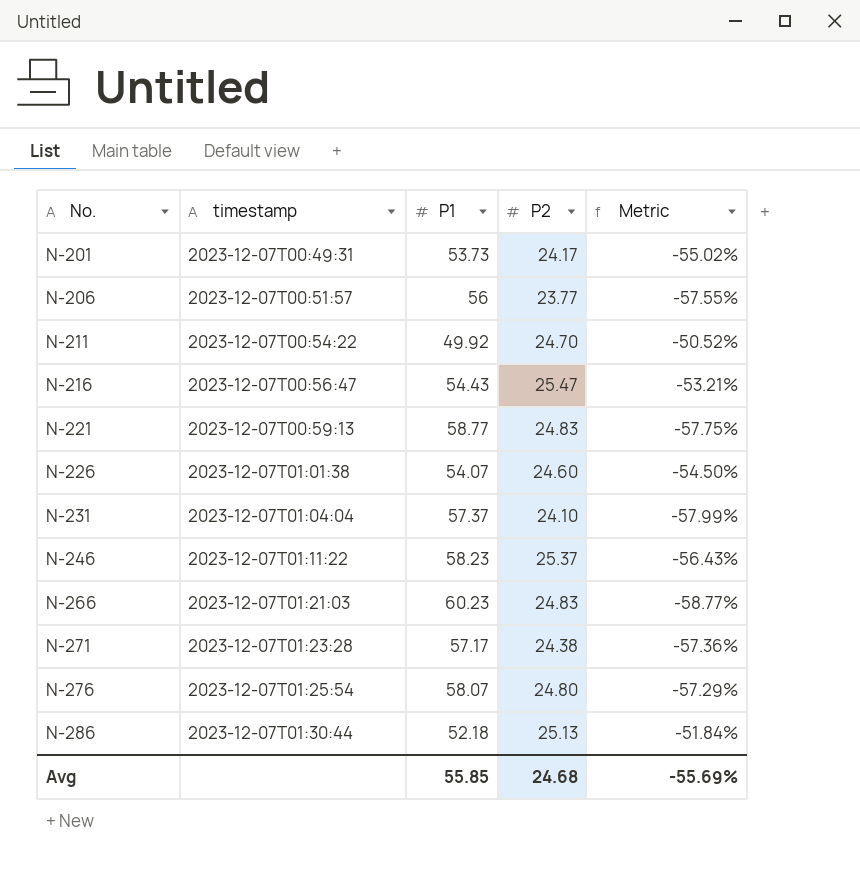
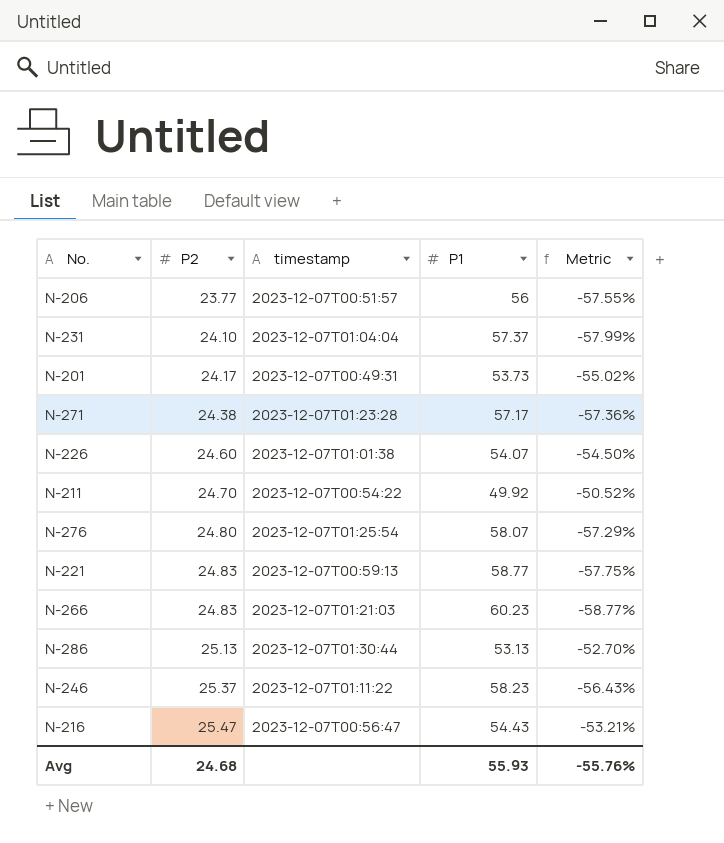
row order: No. ascending -> P2 ascending
column P2 | position: 4 -> 2
N-286 | P1: 52.18 -> 53.13
N-286 | Metric: -51.84% -> -52.70%
Avg | P1: 55.85 -> 55.93
Avg | Metric: -55.69% -> -55.76%

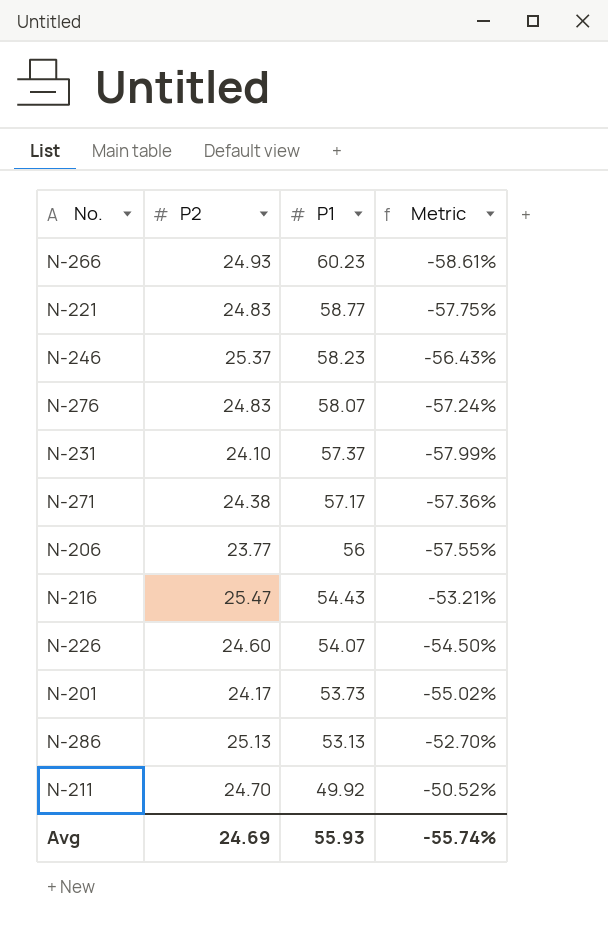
row order: P2 ascending -> P1 descending
column timestamp | position: 3 -> none
N-266 | P2: 24.83 -> 24.93
N-266 | Metric: -58.77% -> -58.61%
N-276 | P2: 24.80 -> 24.83
N-276 | Metric: -57.29% -> -57.24%
Avg | P2: 24.68 -> 24.69
Avg | Metric: -55.76% -> -55.74%

